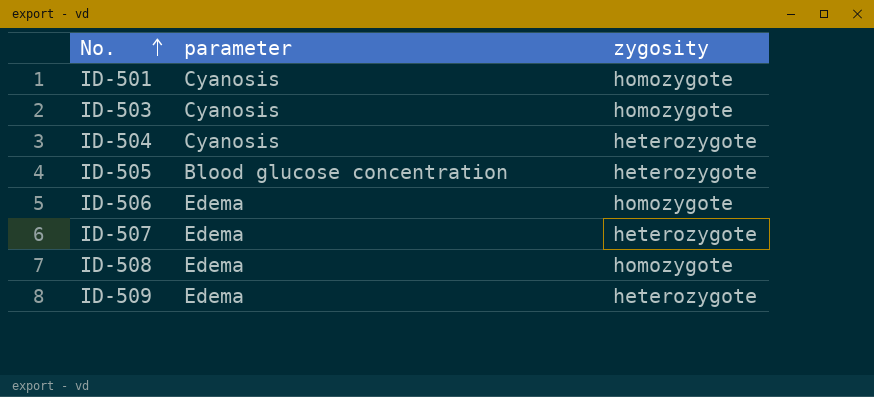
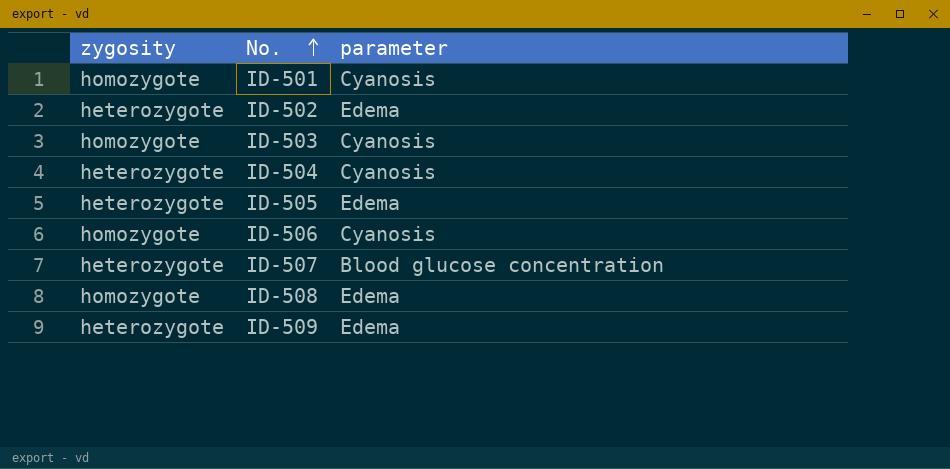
column zygosity | position: 3 -> 1
row ID-502: none -> heterozygote | Edema
ID-505 | parameter: Blood glucose concentration -> Edema
ID-506 | parameter: Edema -> Cyanosis
ID-507 | parameter: Edema -> Blood glucose concentration

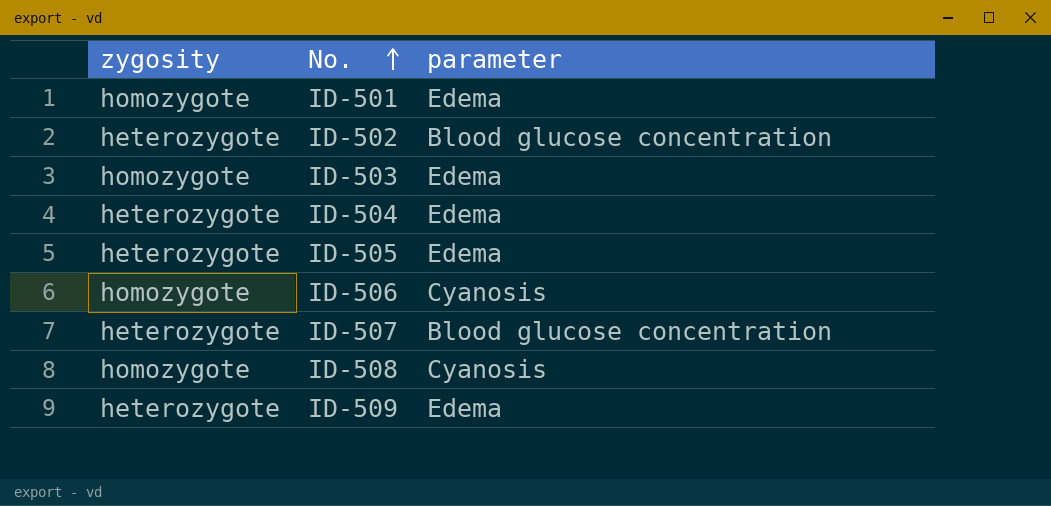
ID-501 | parameter: Cyanosis -> Edema
ID-502 | parameter: Edema -> Blood glucose concentration
ID-503 | parameter: Cyanosis -> Edema
ID-504 | parameter: Cyanosis -> Edema
ID-508 | parameter: Edema -> Cyanosis

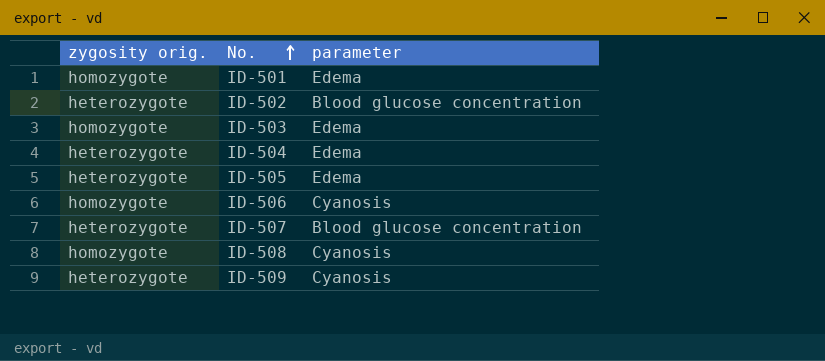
column name: zygosity -> zygosity orig.
ID-509 | parameter: Edema -> Cyanosis

